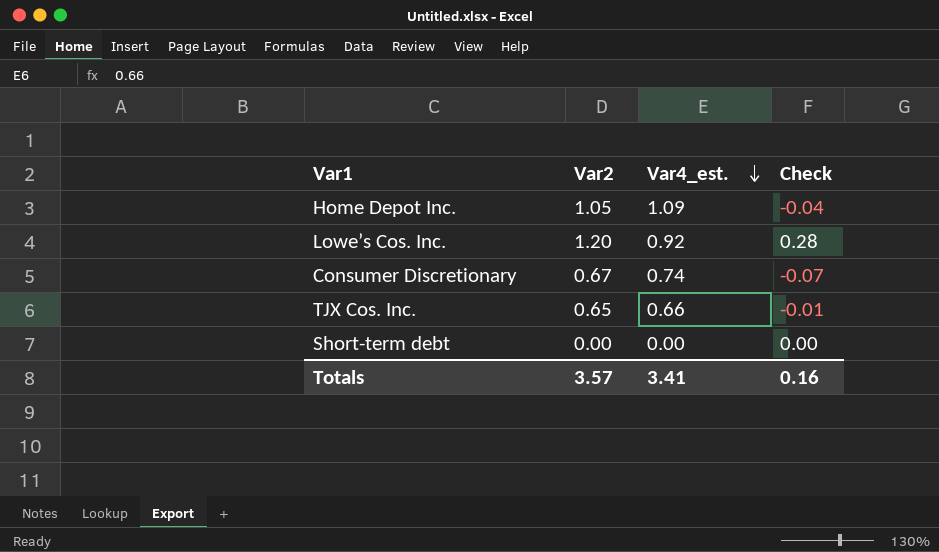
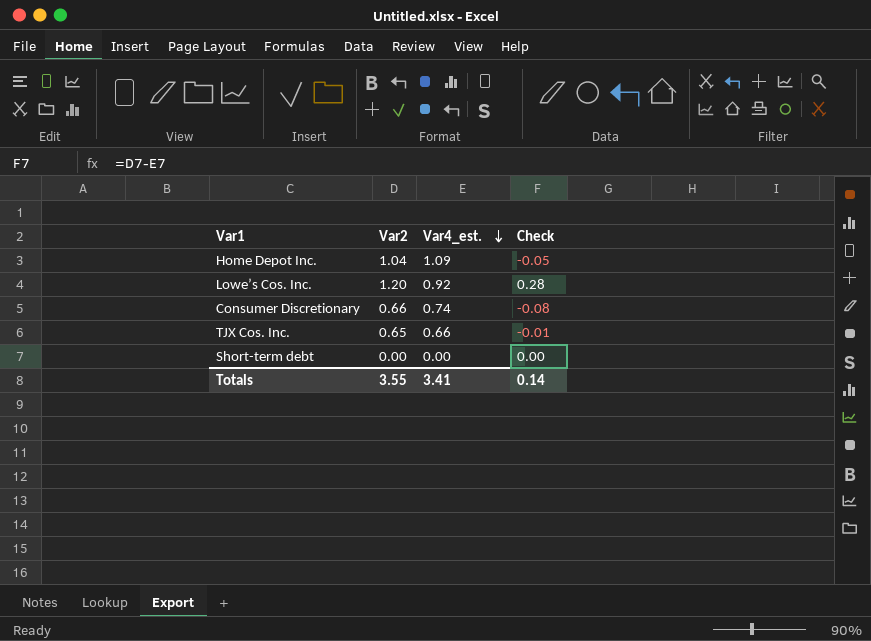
Home Depot Inc. | Var2: 1.05 -> 1.04
Home Depot Inc. | Check: -0.04 -> -0.05
Consumer Discretionary | Var2: 0.67 -> 0.66
Consumer Discretionary | Check: -0.07 -> -0.08
Totals | Var2: 3.57 -> 3.55
Totals | Check: 0.16 -> 0.14

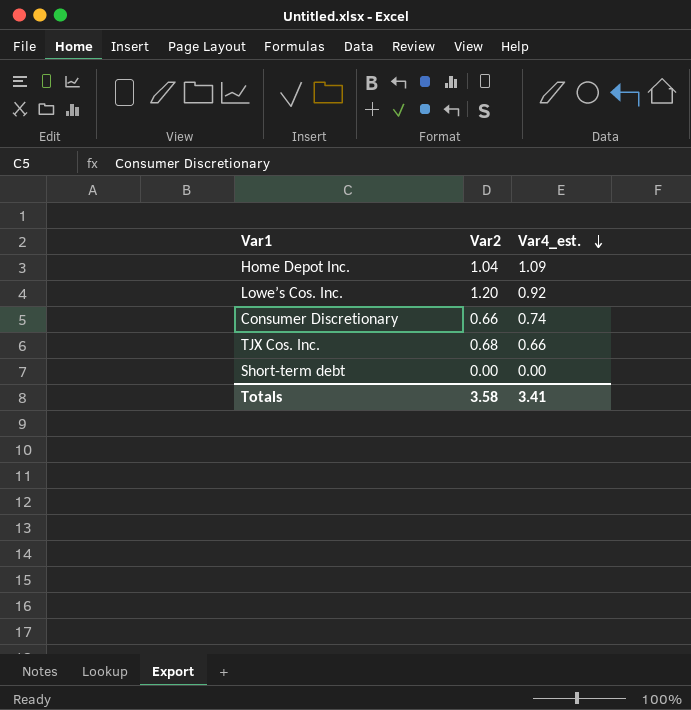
column Check | formula: [Var2] - [Var4_est.] -> none
TJX Cos. Inc. | Var2: 0.65 -> 0.68
Totals | Var2: 3.55 -> 3.58

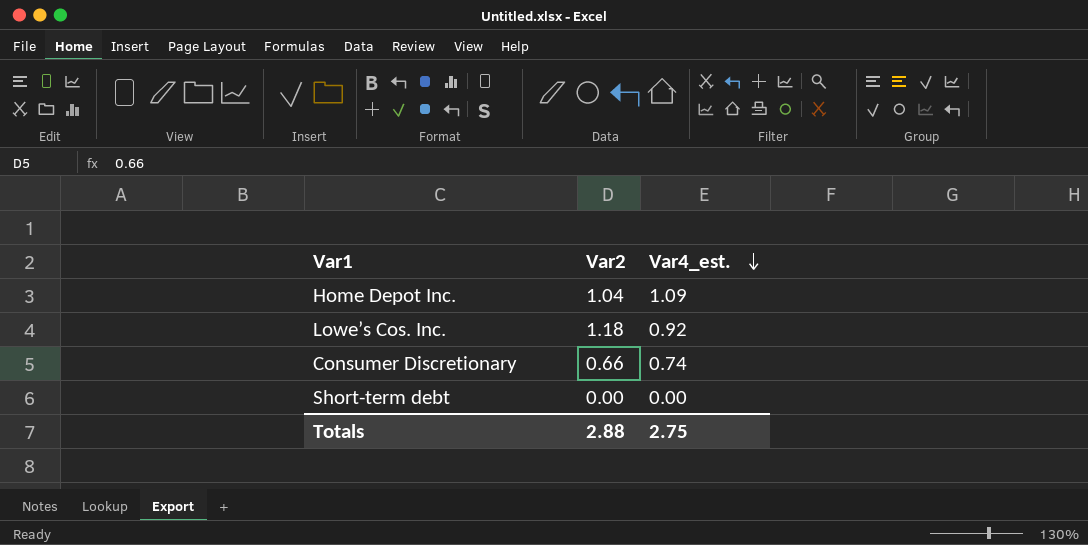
row TJX Cos. Inc.: 0.68 | 0.66 -> none
Lowe’s Cos. Inc. | Var2: 1.20 -> 1.18
Totals | Var2: 3.58 -> 2.88
Totals | Var4_est.: 3.41 -> 2.75

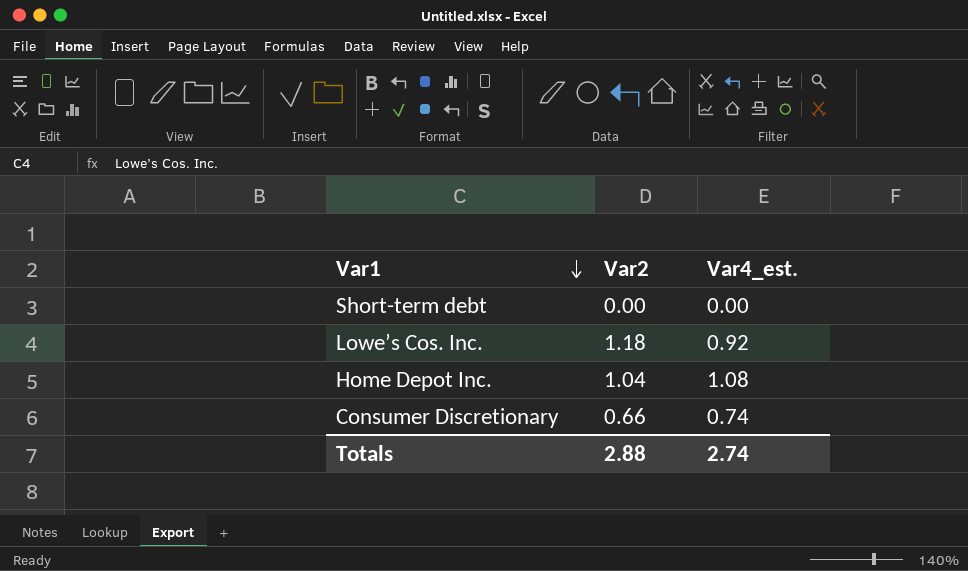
row order: Var4_est. descending -> Var1 descending
Home Depot Inc. | Var4_est.: 1.09 -> 1.08
Totals | Var4_est.: 2.75 -> 2.74

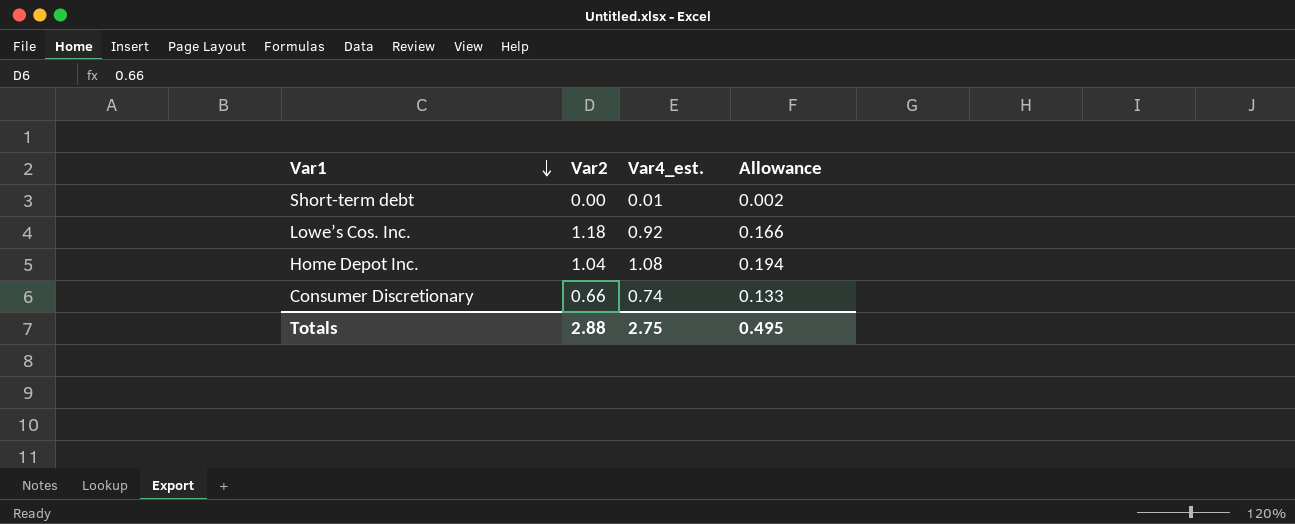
column Allowance | formula: none -> [Var4_est.] * 0.18
Short-term debt | Var4_est.: 0.00 -> 0.01
Totals | Var4_est.: 2.74 -> 2.75

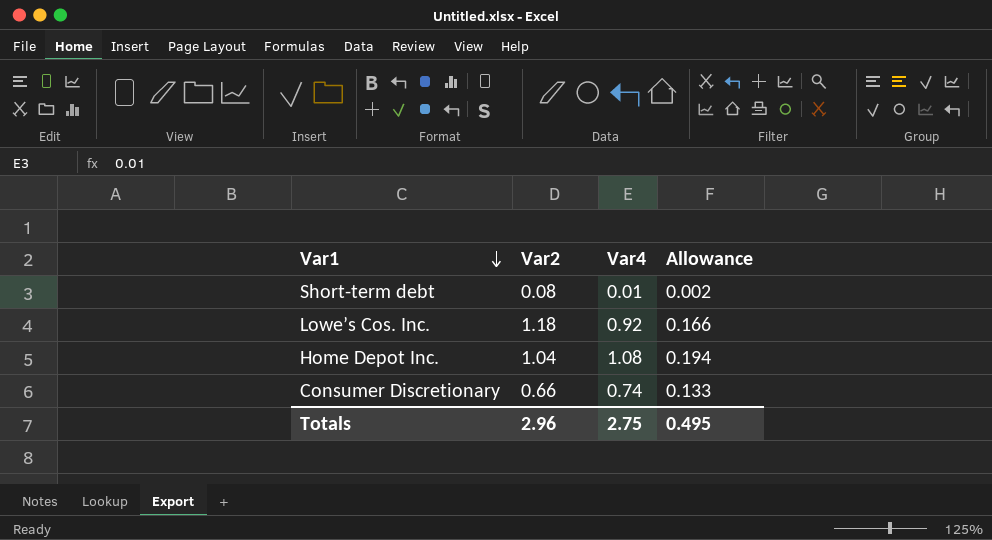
column name: Var4_est. -> Var4
Short-term debt | Var2: 0.00 -> 0.08
Totals | Var2: 2.88 -> 2.96

